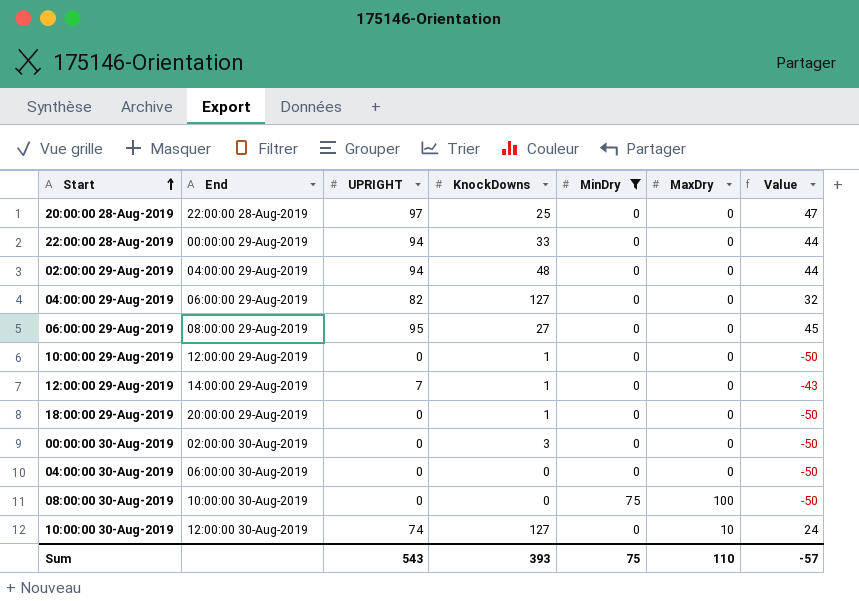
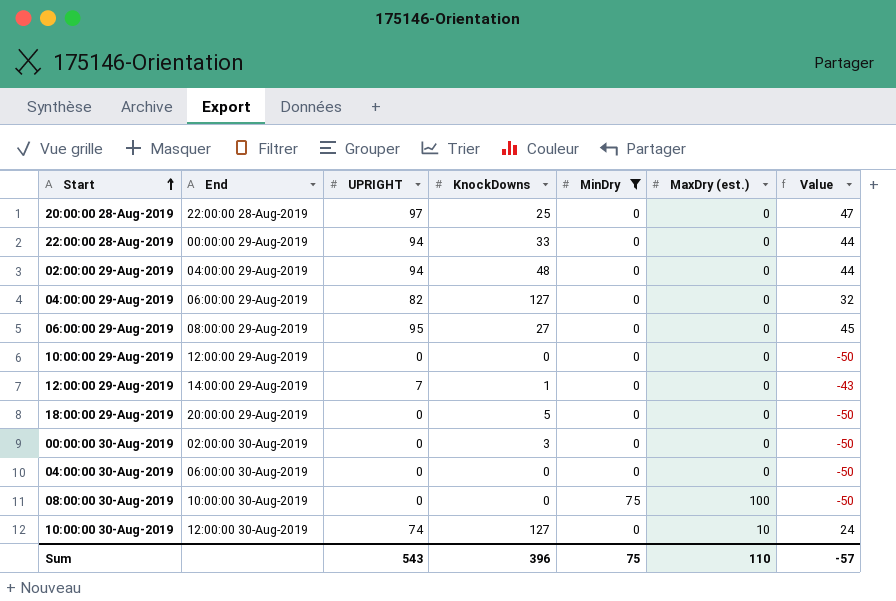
column name: MaxDry -> MaxDry (est.)
10:00:00 29-Aug-2019 | KnockDowns: 1 -> 0
18:00:00 29-Aug-2019 | KnockDowns: 1 -> 5
Sum | KnockDowns: 393 -> 396

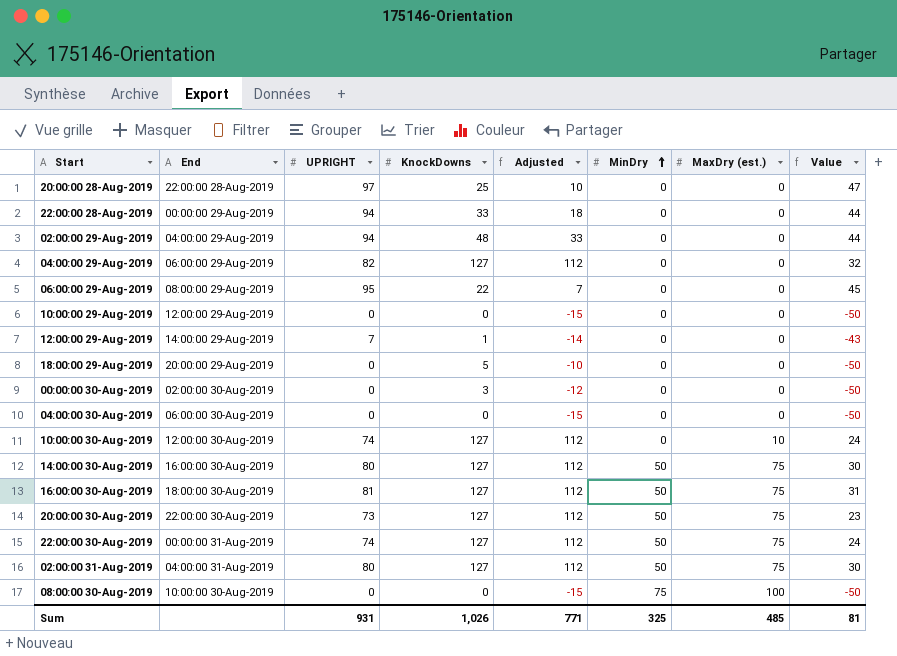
filter: MinDry != 50 -> none
row order: Start ascending -> MinDry ascending
column Adjusted | formula: none -> [KnockDowns] - 15
06:00:00 29-Aug-2019 | KnockDowns: 27 -> 22
Sum | UPRIGHT: 543 -> 931
Sum | KnockDowns: 396 -> 1,026
Sum | MinDry: 75 -> 325
Sum | MaxDry (est.): 110 -> 485
Sum | Value: -57 -> 81

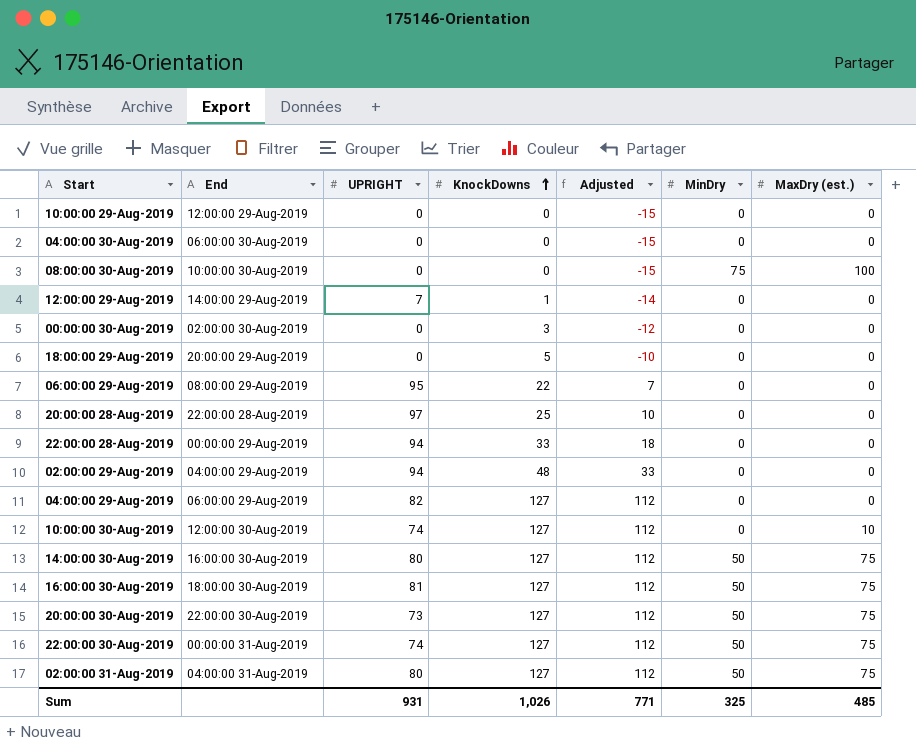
row order: MinDry ascending -> KnockDowns ascending
column Value | formula: [UPRIGHT] - 50 -> none

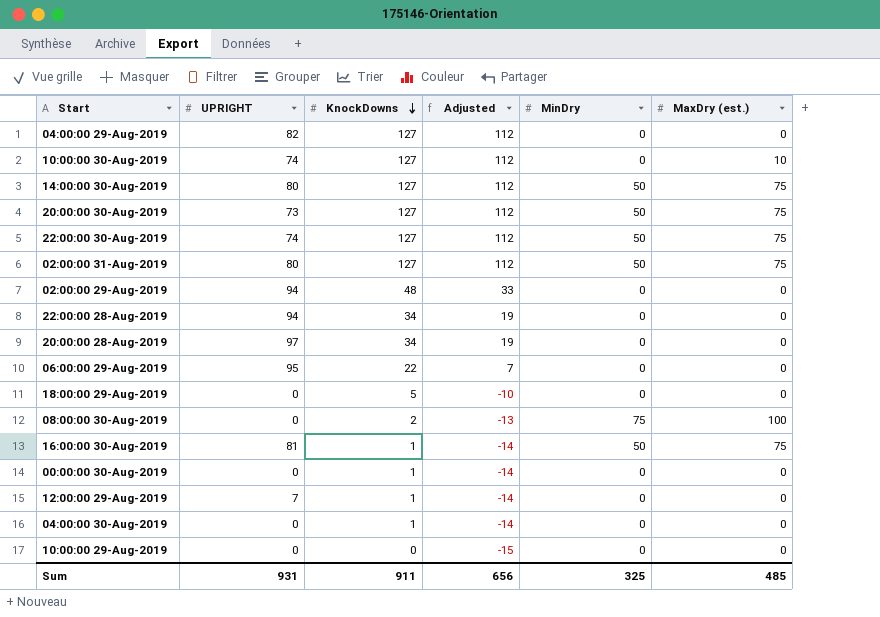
row order: KnockDowns ascending -> KnockDowns descending
column End | position: 2 -> none
22:00:00 28-Aug-2019 | KnockDowns: 33 -> 34
22:00:00 28-Aug-2019 | Adjusted: 18 -> 19
20:00:00 28-Aug-2019 | KnockDowns: 25 -> 34
20:00:00 28-Aug-2019 | Adjusted: 10 -> 19
08:00:00 30-Aug-2019 | KnockDowns: 0 -> 2
08:00:00 30-Aug-2019 | Adjusted: -15 -> -13
16:00:00 30-Aug-2019 | KnockDowns: 127 -> 1
16:00:00 30-Aug-2019 | Adjusted: 112 -> -14
00:00:00 30-Aug-2019 | KnockDowns: 3 -> 1
00:00:00 30-Aug-2019 | Adjusted: -12 -> -14
04:00:00 30-Aug-2019 | KnockDowns: 0 -> 1
04:00:00 30-Aug-2019 | Adjusted: -15 -> -14
Sum | KnockDowns: 1,026 -> 911
Sum | Adjusted: 771 -> 656

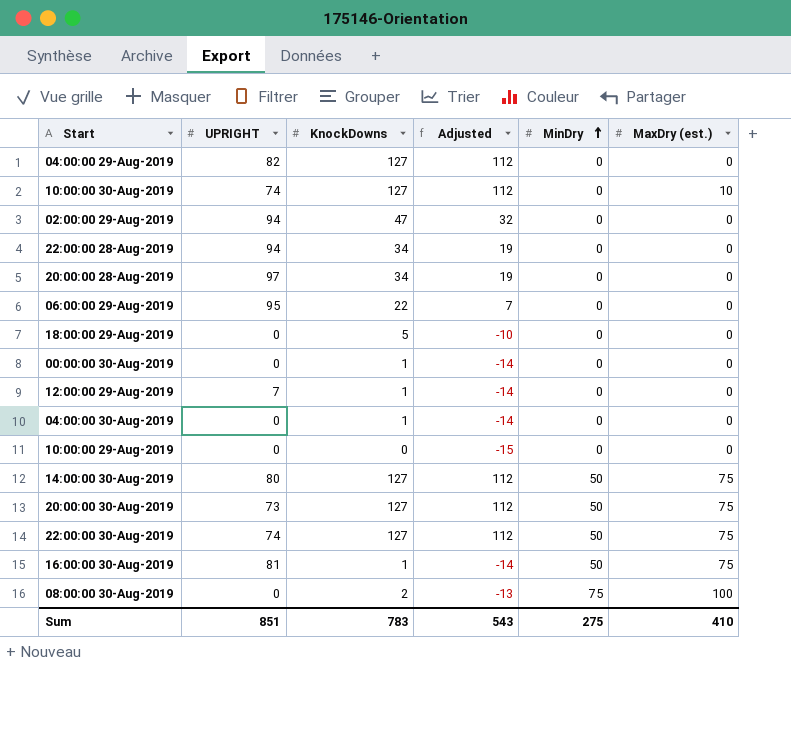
row order: KnockDowns descending -> MinDry ascending
row 02:00:00 31-Aug-2019: 80 | 127 | 112 | 50 | 75 -> none
02:00:00 29-Aug-2019 | KnockDowns: 48 -> 47
02:00:00 29-Aug-2019 | Adjusted: 33 -> 32
Sum | UPRIGHT: 931 -> 851
Sum | KnockDowns: 911 -> 783
Sum | Adjusted: 656 -> 543
Sum | MinDry: 325 -> 275
Sum | MaxDry (est.): 485 -> 410

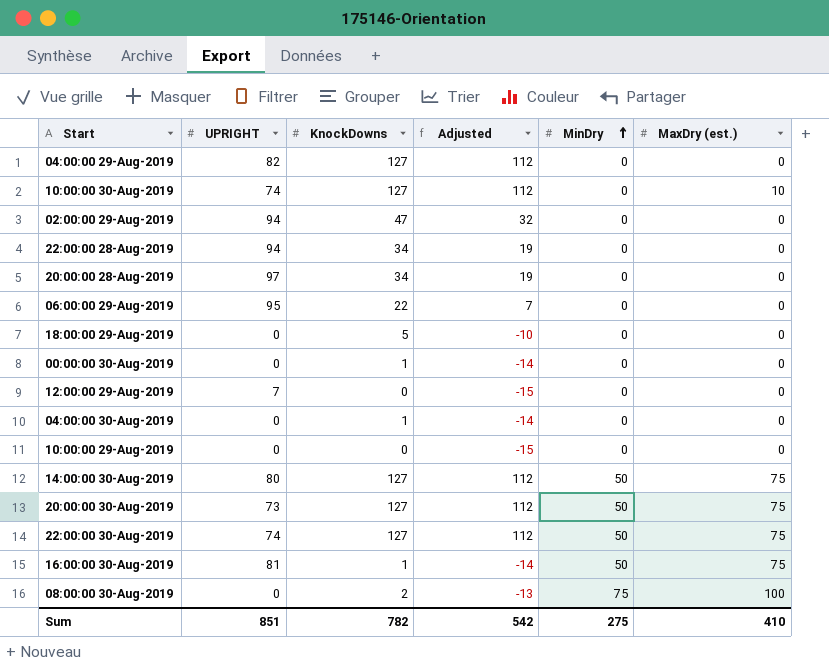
12:00:00 29-Aug-2019 | KnockDowns: 1 -> 0
12:00:00 29-Aug-2019 | Adjusted: -14 -> -15
Sum | KnockDowns: 783 -> 782
Sum | Adjusted: 543 -> 542

